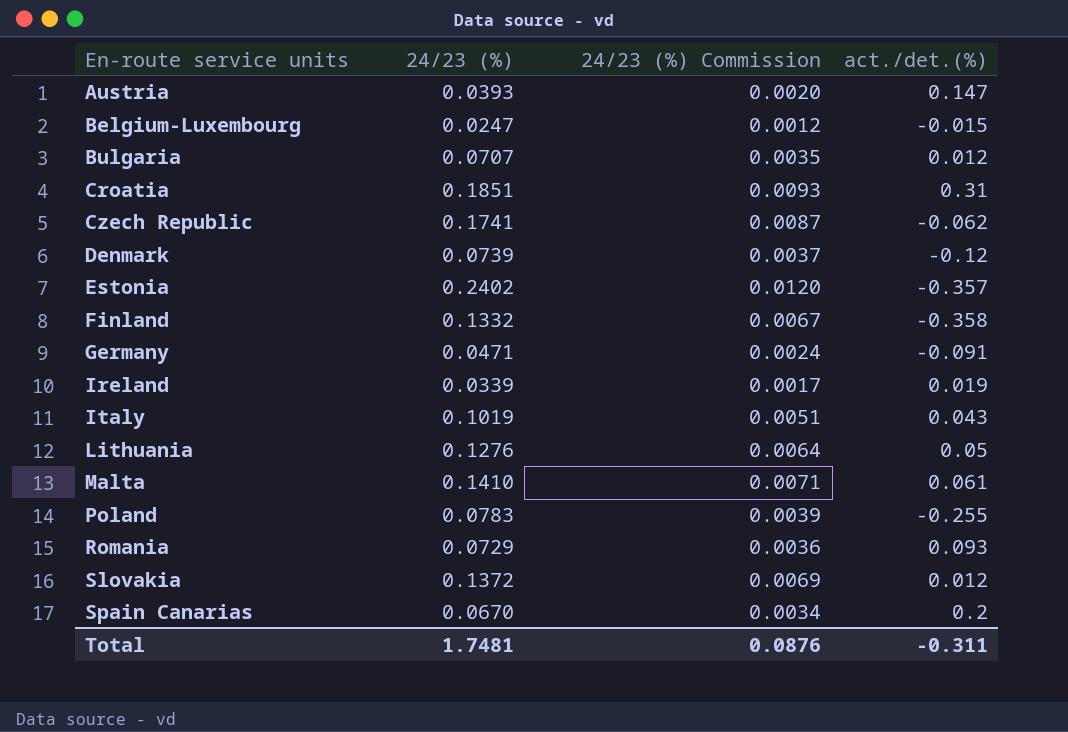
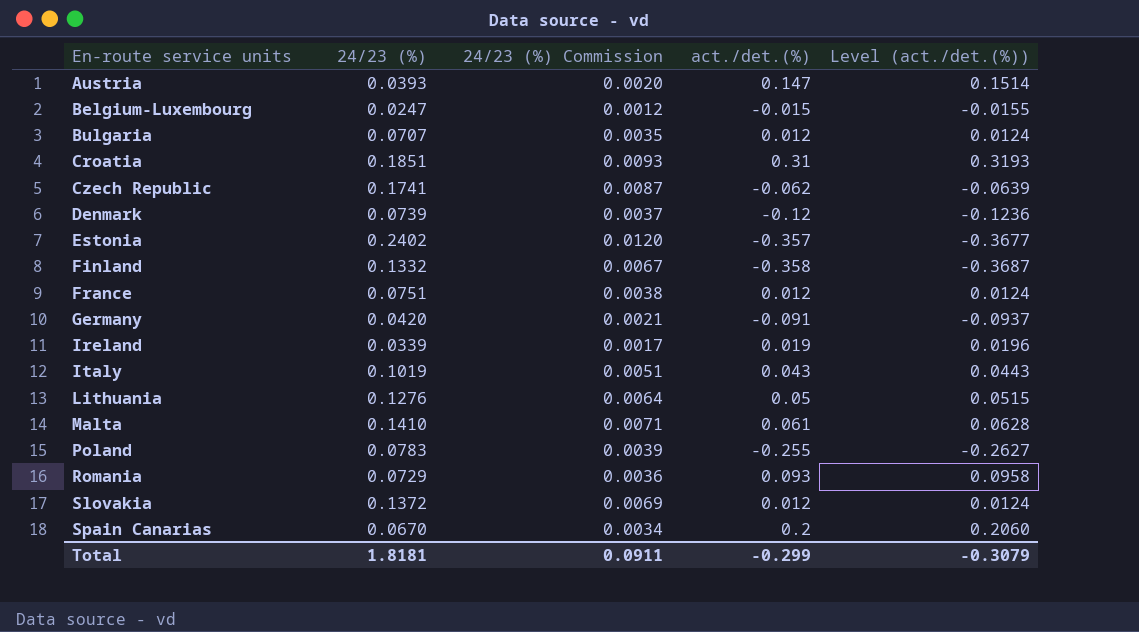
column Level (act./det.(%)) | formula: none -> [act./det.(%)] * 1.03
row France: none -> 0.0751 | 0.0038 | 0.012 | 0.0124
Germany | 24/23 (%): 0.0471 -> 0.0420
Germany | 24/23 (%) Commission: 0.0024 -> 0.0021
Total | 24/23 (%): 1.7481 -> 1.8181
Total | 24/23 (%) Commission: 0.0876 -> 0.0911
Total | act./det.(%): -0.311 -> -0.299

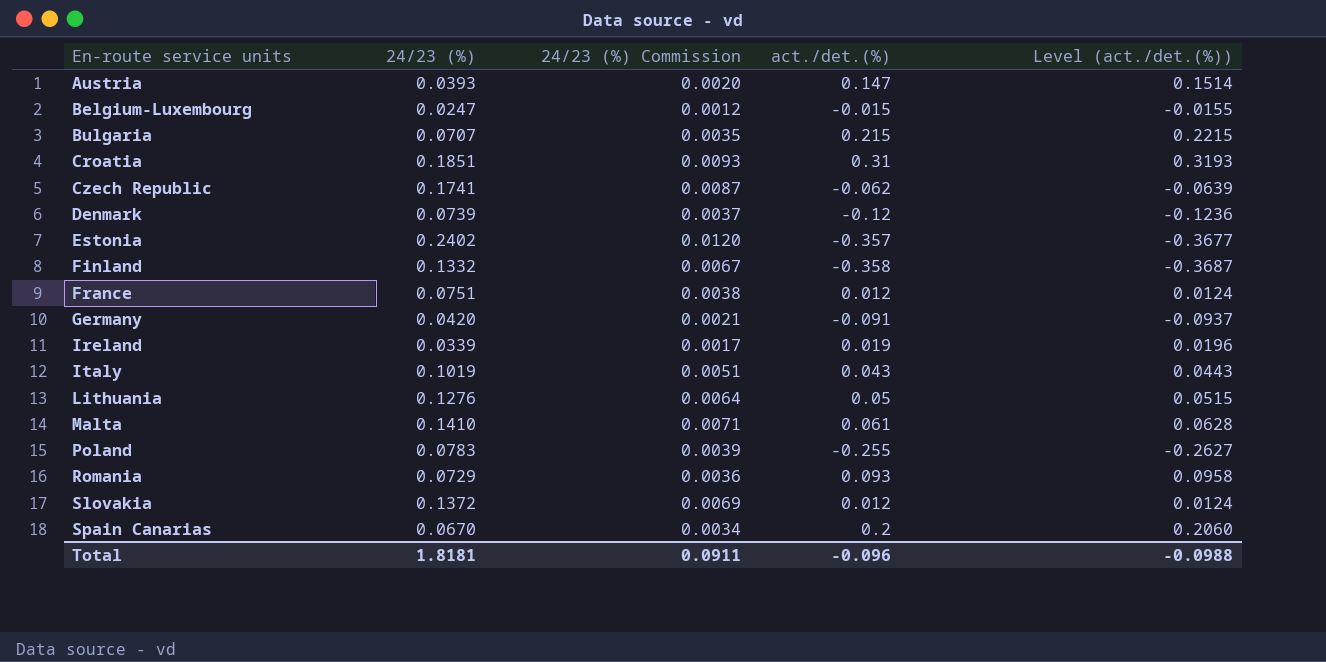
Bulgaria | act./det.(%): 0.012 -> 0.215
Bulgaria | Level (act./det.(%)): 0.0124 -> 0.2215
Total | act./det.(%): -0.299 -> -0.096
Total | Level (act./det.(%)): -0.3079 -> -0.0988

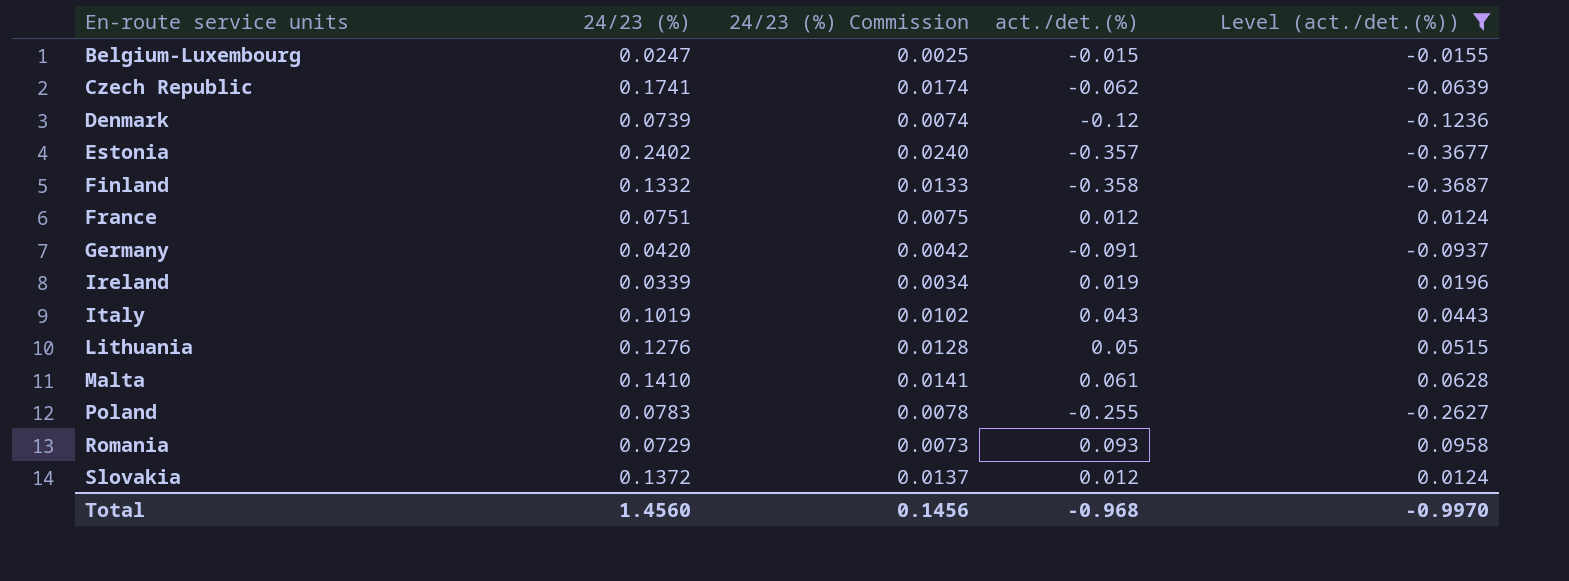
filter: none -> Level (act./det.(%)) <= 0.0958
column 24/23 (%) Commission | formula: [24/23 (%)] * 0.05 -> [24/23 (%)] * 0.1
Total | 24/23 (%): 1.8181 -> 1.4560
Total | 24/23 (%) Commission: 0.0911 -> 0.1456
Total | act./det.(%): -0.096 -> -0.968
Total | Level (act./det.(%)): -0.0988 -> -0.9970

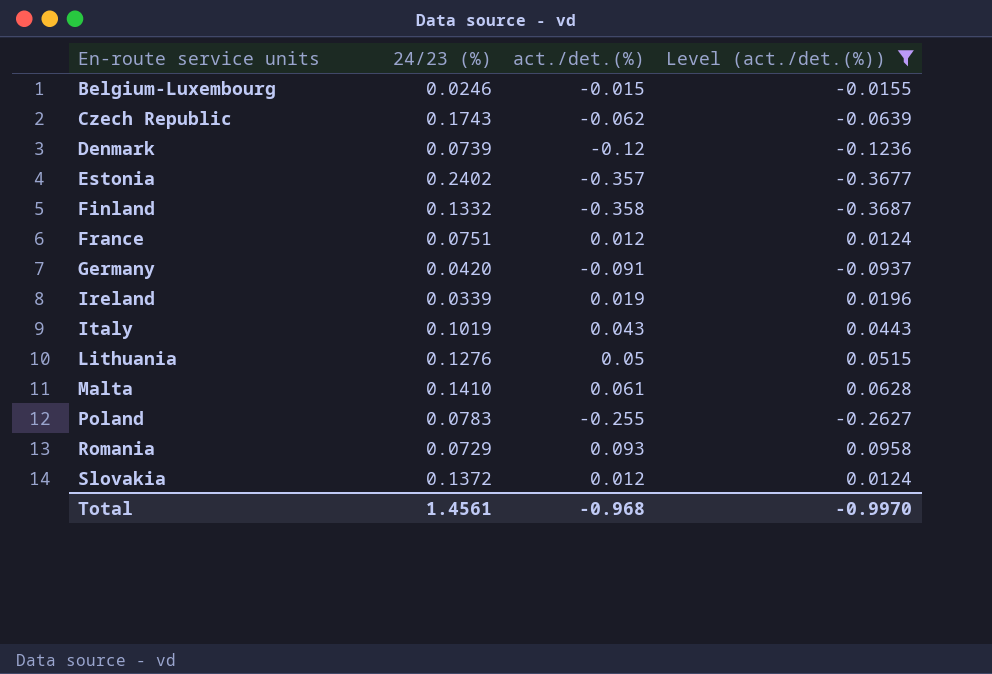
column 24/23 (%) Commission | formula: [24/23 (%)] * 0.1 -> none
Belgium-Luxembourg | 24/23 (%): 0.0247 -> 0.0246
Czech Republic | 24/23 (%): 0.1741 -> 0.1743
Total | 24/23 (%): 1.4560 -> 1.4561

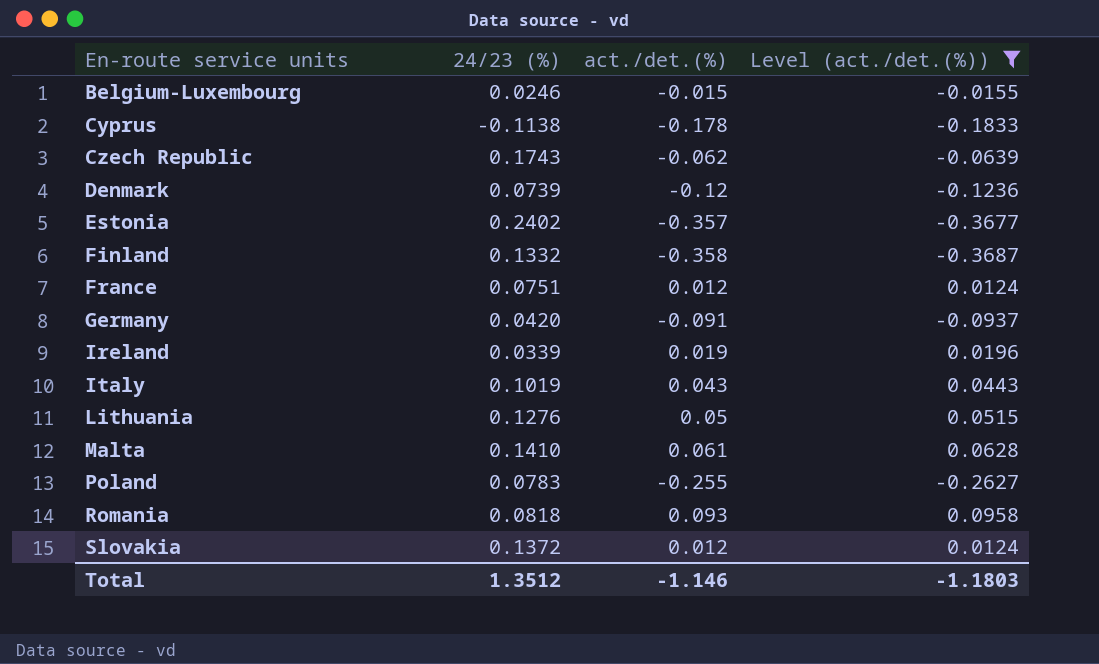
row Cyprus: none -> -0.1138 | -0.178 | -0.1833
Romania | 24/23 (%): 0.0729 -> 0.0818
Total | 24/23 (%): 1.4561 -> 1.3512
Total | act./det.(%): -0.968 -> -1.146
Total | Level (act./det.(%)): -0.9970 -> -1.1803

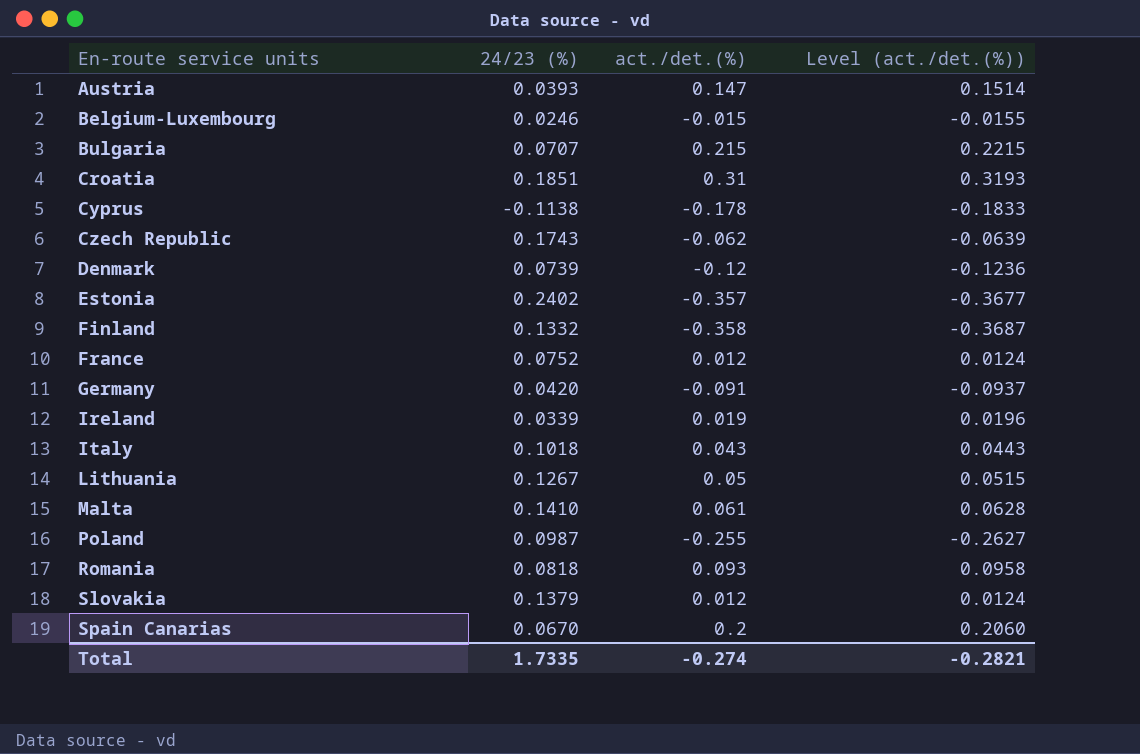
filter: Level (act./det.(%)) <= 0.0958 -> none
France | 24/23 (%): 0.0751 -> 0.0752
Italy | 24/23 (%): 0.1019 -> 0.1018
Lithuania | 24/23 (%): 0.1276 -> 0.1267
Poland | 24/23 (%): 0.0783 -> 0.0987
Slovakia | 24/23 (%): 0.1372 -> 0.1379
Total | 24/23 (%): 1.3512 -> 1.7335
Total | act./det.(%): -1.146 -> -0.274
Total | Level (act./det.(%)): -1.1803 -> -0.2821

